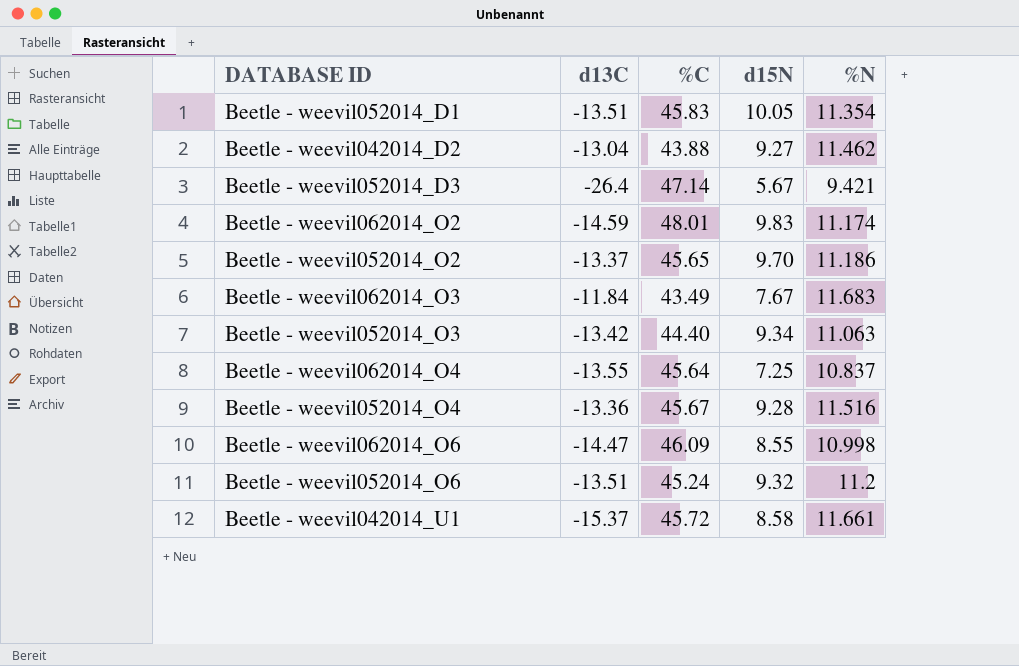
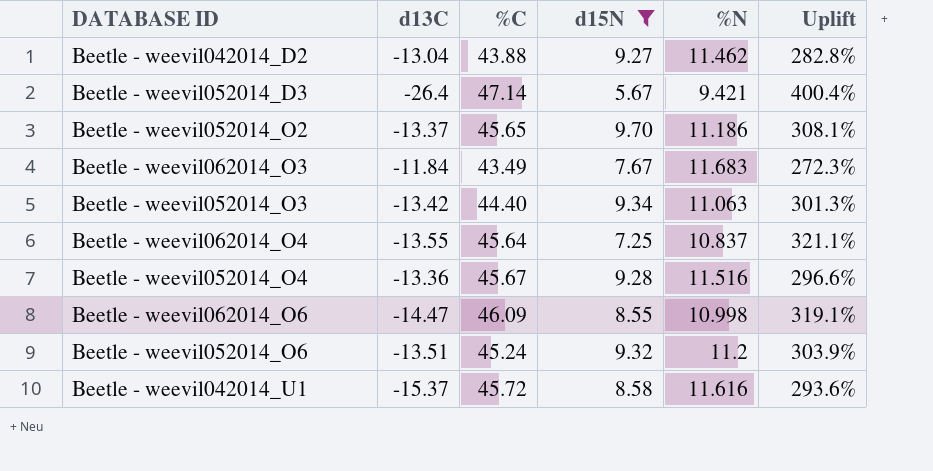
filter: none -> d15N <= 9.70
column Uplift | formula: none -> ([%C] - [%N]) / [%N]
Beetle - weevil042014_U1 | %N: 11.661 -> 11.616

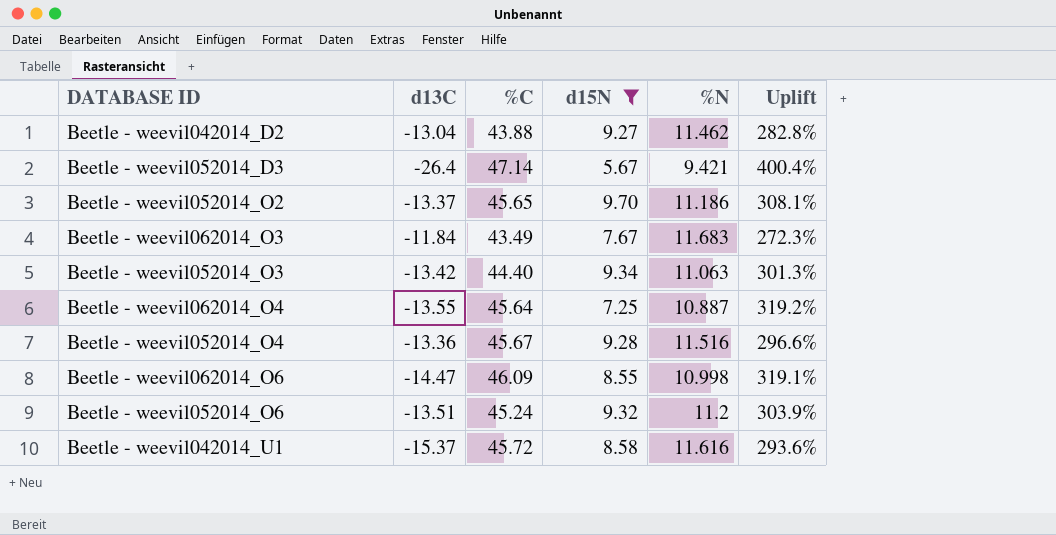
Beetle - weevil062014_O4 | %N: 10.837 -> 10.887
Beetle - weevil062014_O4 | Uplift: 321.1% -> 319.2%

